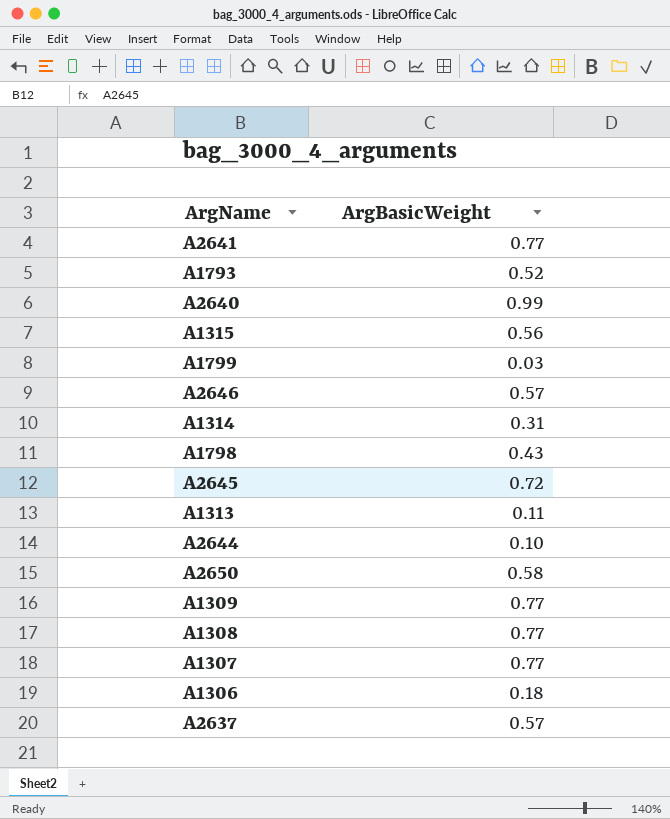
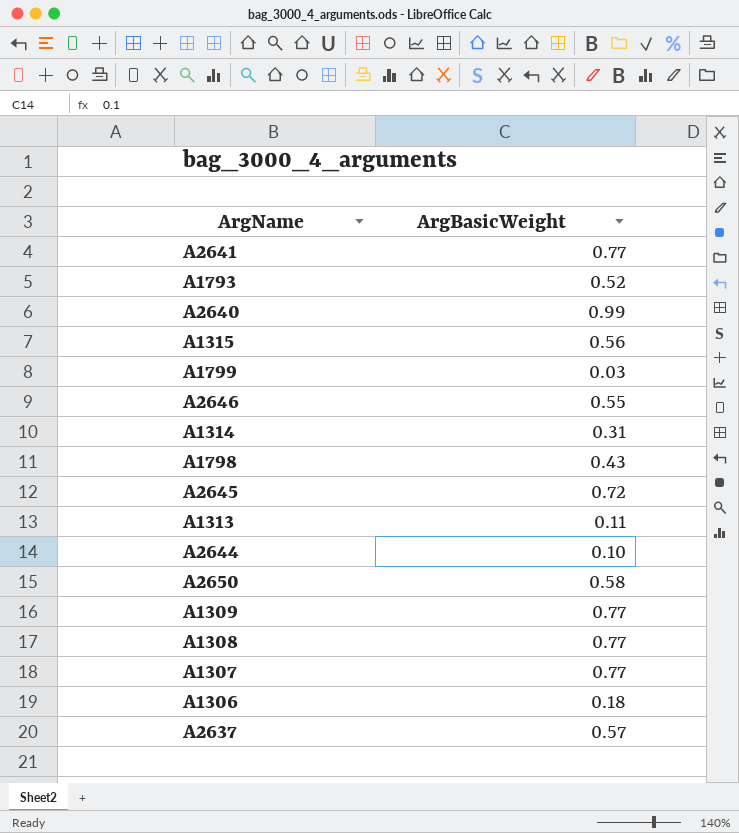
A2646 | ArgBasicWeight: 0.57 -> 0.55

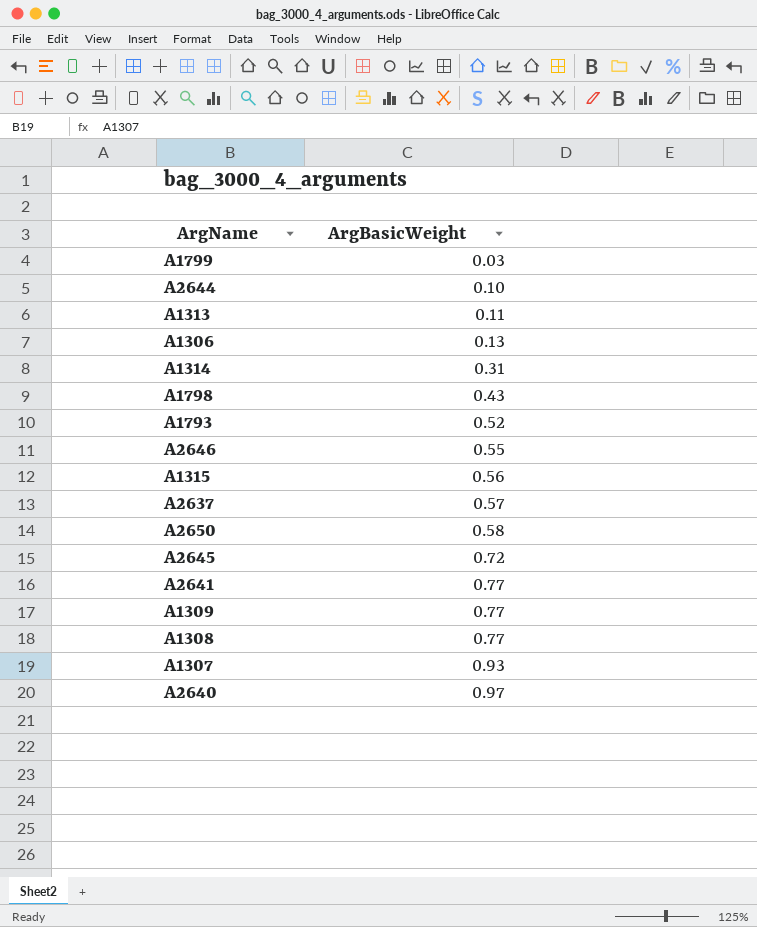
row order: none -> ArgBasicWeight ascending
A1306 | ArgBasicWeight: 0.18 -> 0.13
A1307 | ArgBasicWeight: 0.77 -> 0.93
A2640 | ArgBasicWeight: 0.99 -> 0.97

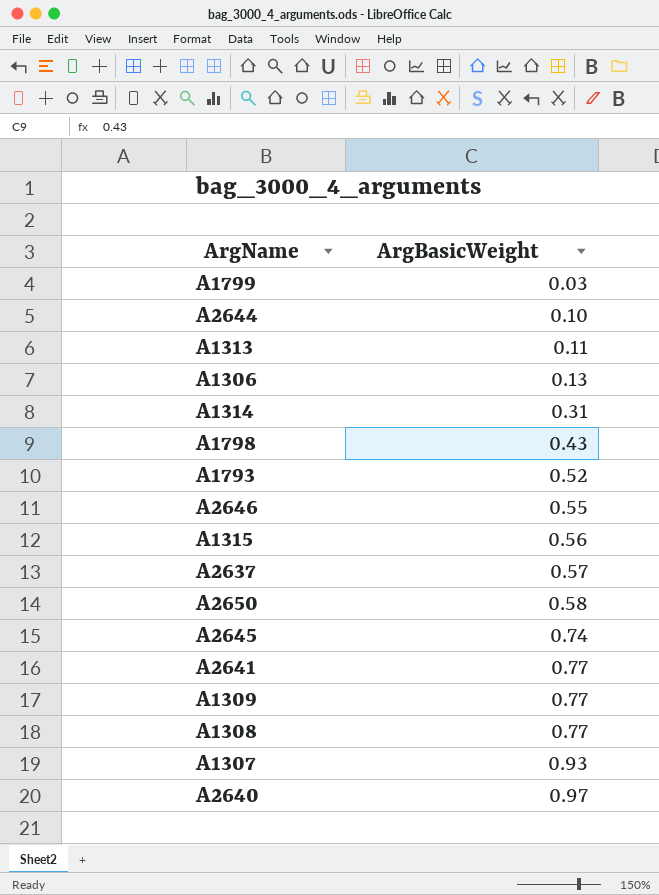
A2645 | ArgBasicWeight: 0.72 -> 0.74

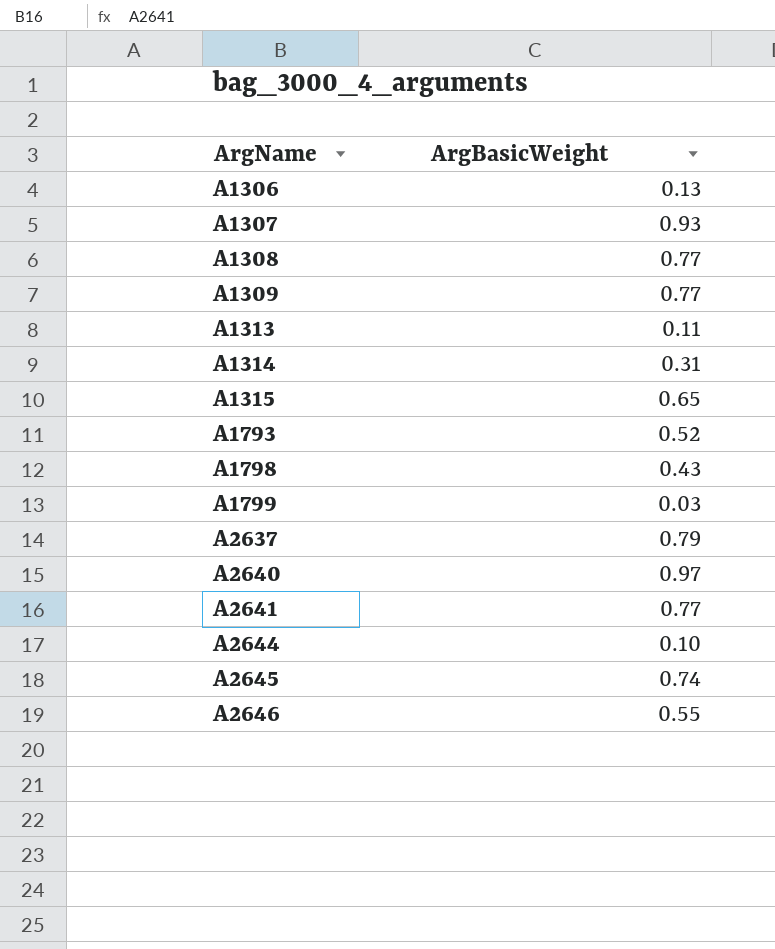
row order: ArgBasicWeight ascending -> ArgName ascending
row A2650: 0.58 -> none
A1315 | ArgBasicWeight: 0.56 -> 0.65
A2637 | ArgBasicWeight: 0.57 -> 0.79

